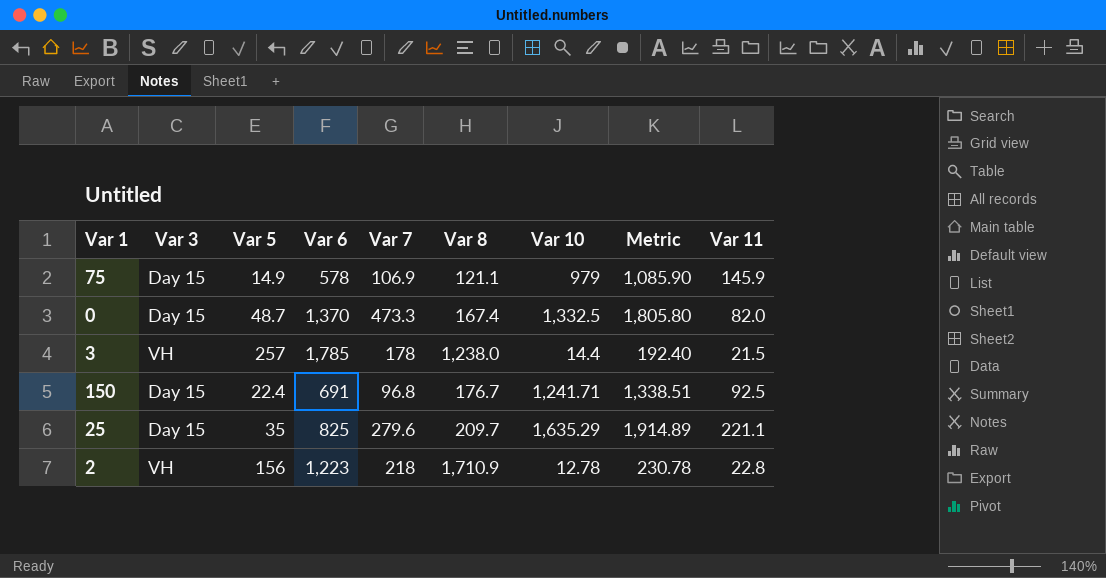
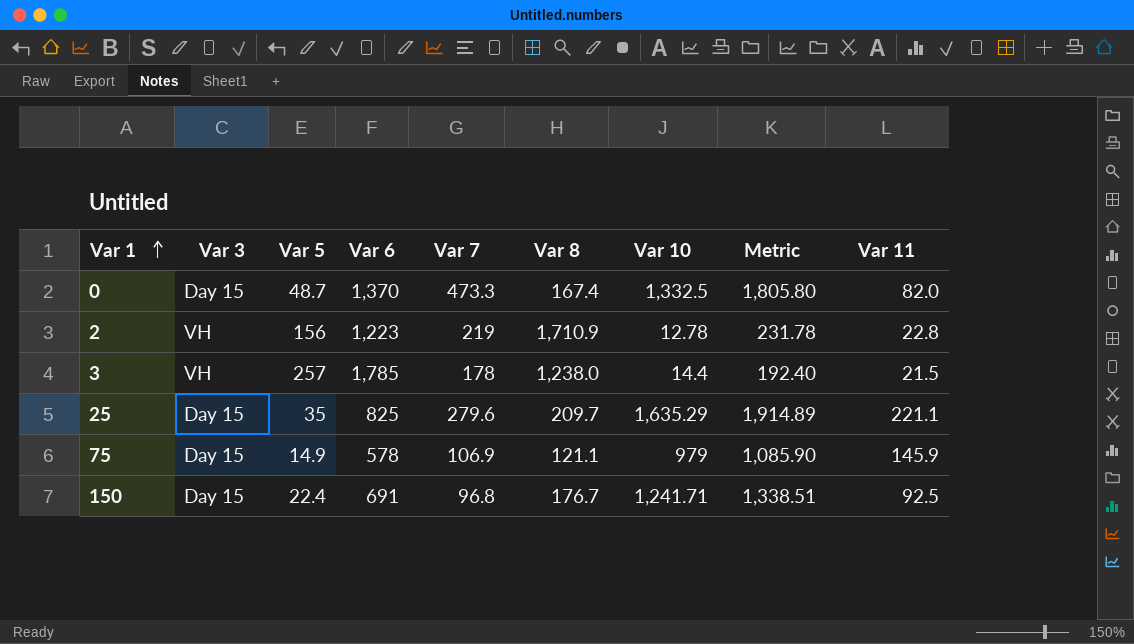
row order: none -> Var 1 ascending
2 | Var 7: 218 -> 219
2 | Metric: 230.78 -> 231.78

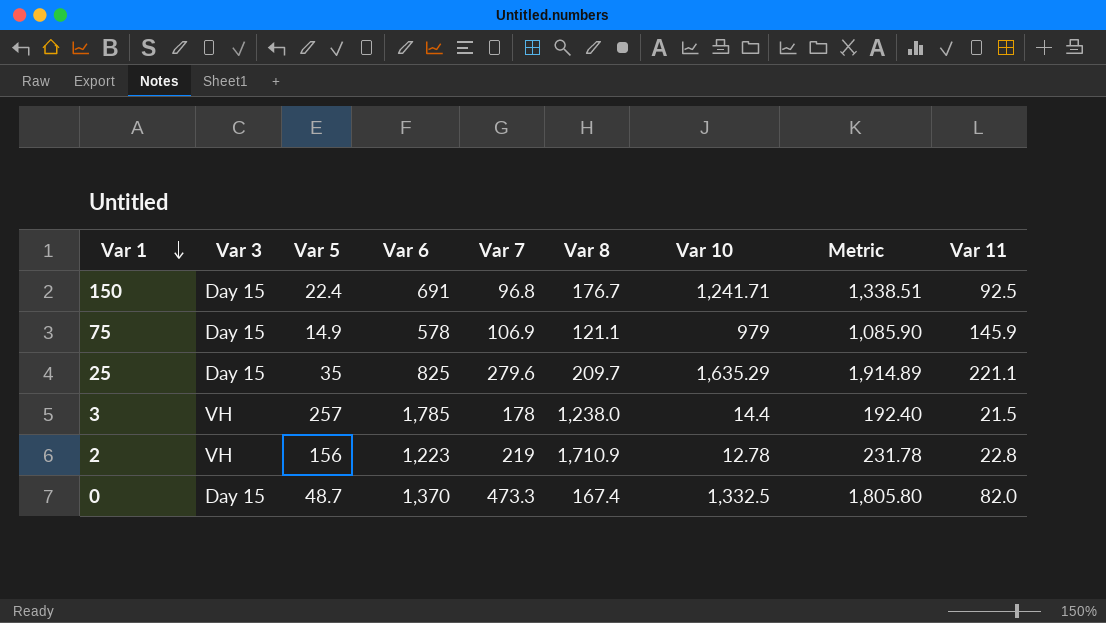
row order: Var 1 ascending -> Var 1 descending

